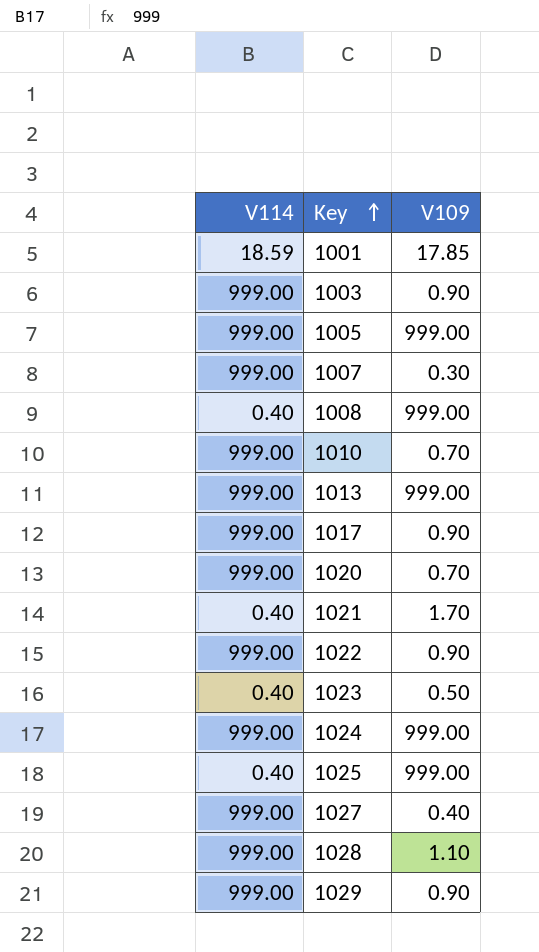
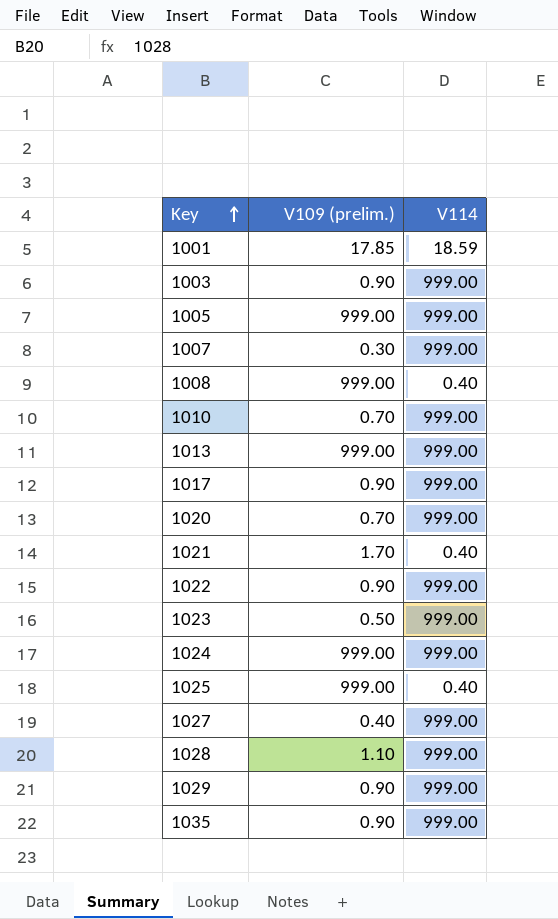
column name: V109 -> V109 (prelim.)
column V114 | position: 1 -> 3
1023 | V114: 0.40 -> 999.00
row 1035: none -> 0.90 | 999.00

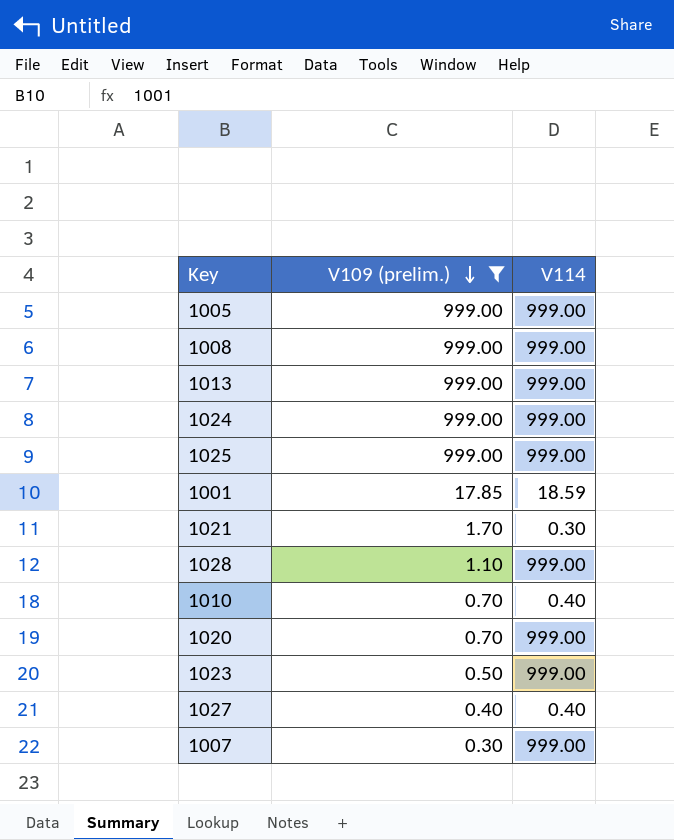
filter: none -> V109 (prelim.) != 0.90
row order: Key ascending -> V109 (prelim.) descending
1008 | V114: 0.40 -> 999.00
1025 | V114: 0.40 -> 999.00
1021 | V114: 0.40 -> 0.30
1010 | V114: 999.00 -> 0.40
1027 | V114: 999.00 -> 0.40

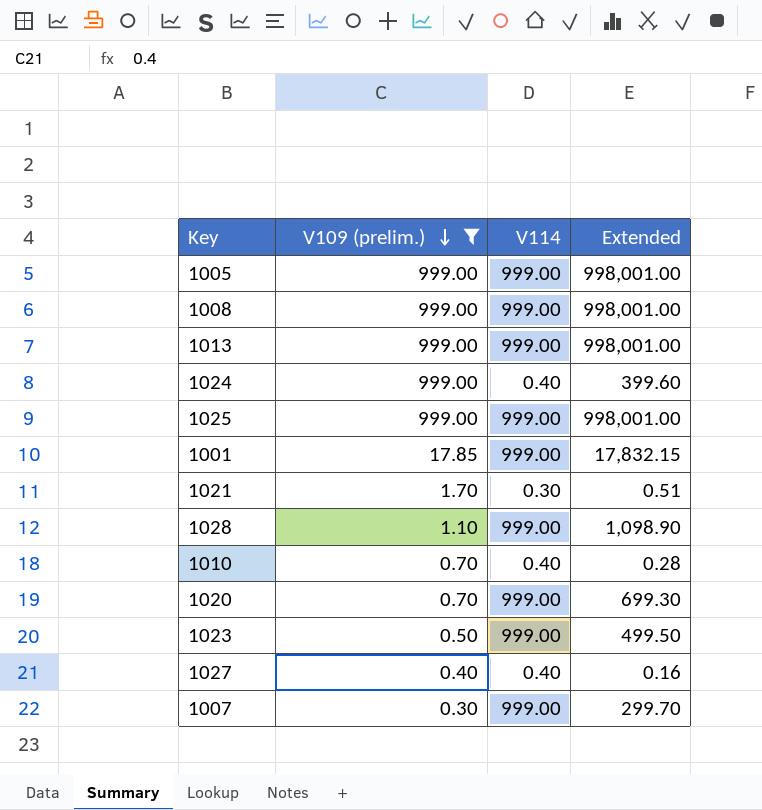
column Extended | formula: none -> [V109 (prelim.)] * [V114]
1024 | V114: 999.00 -> 0.40
1001 | V114: 18.59 -> 999.00

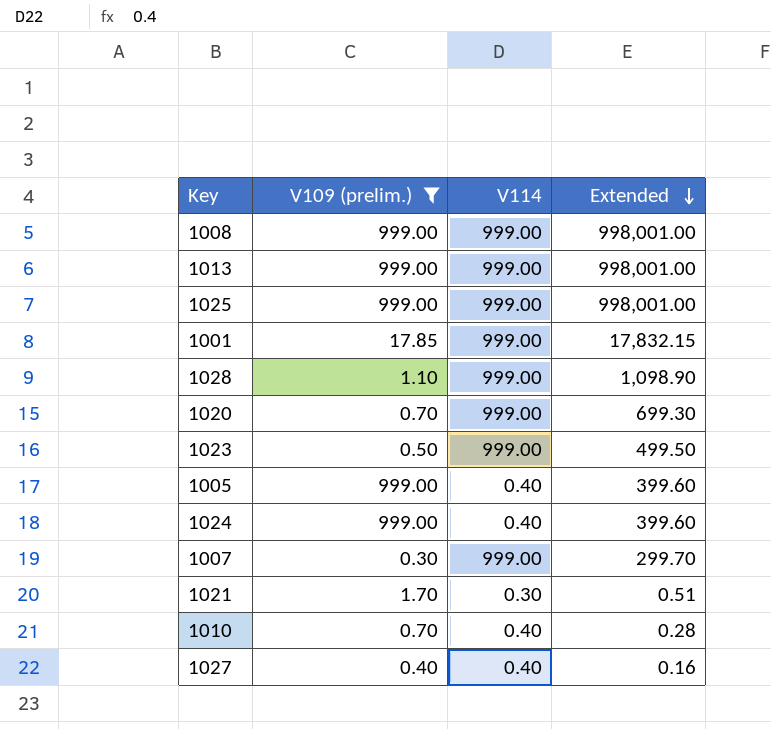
row order: V109 (prelim.) descending -> Extended descending
1005 | V114: 999.00 -> 0.40
1005 | Extended: 998,001.00 -> 399.60

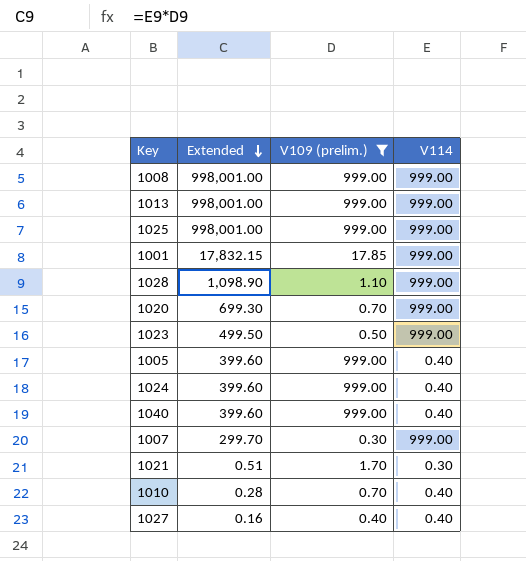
column Extended | position: 4 -> 2
row 1040: none -> 399.60 | 999.00 | 0.40

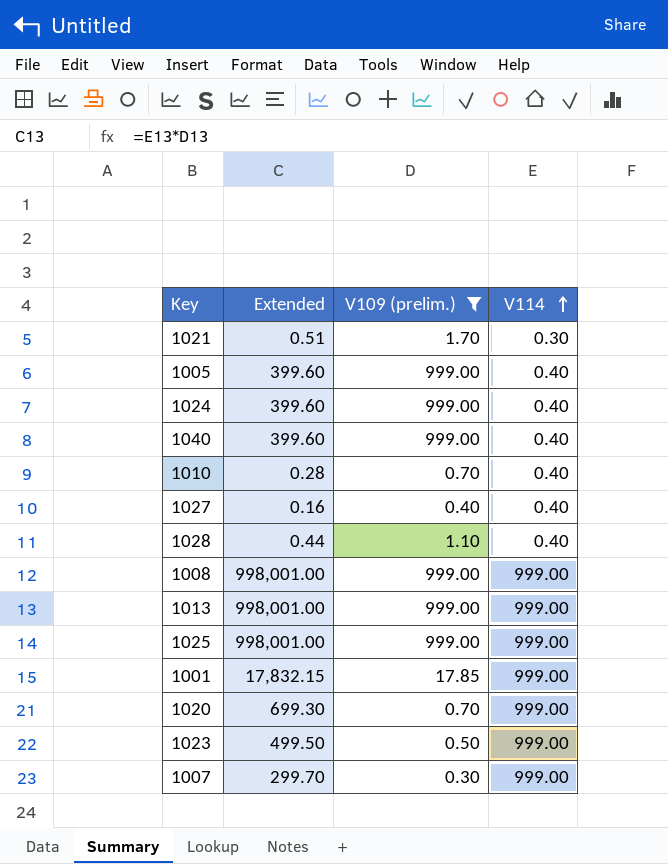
row order: Extended descending -> V114 ascending
1028 | Extended: 1,098.90 -> 0.44
1028 | V114: 999.00 -> 0.40

